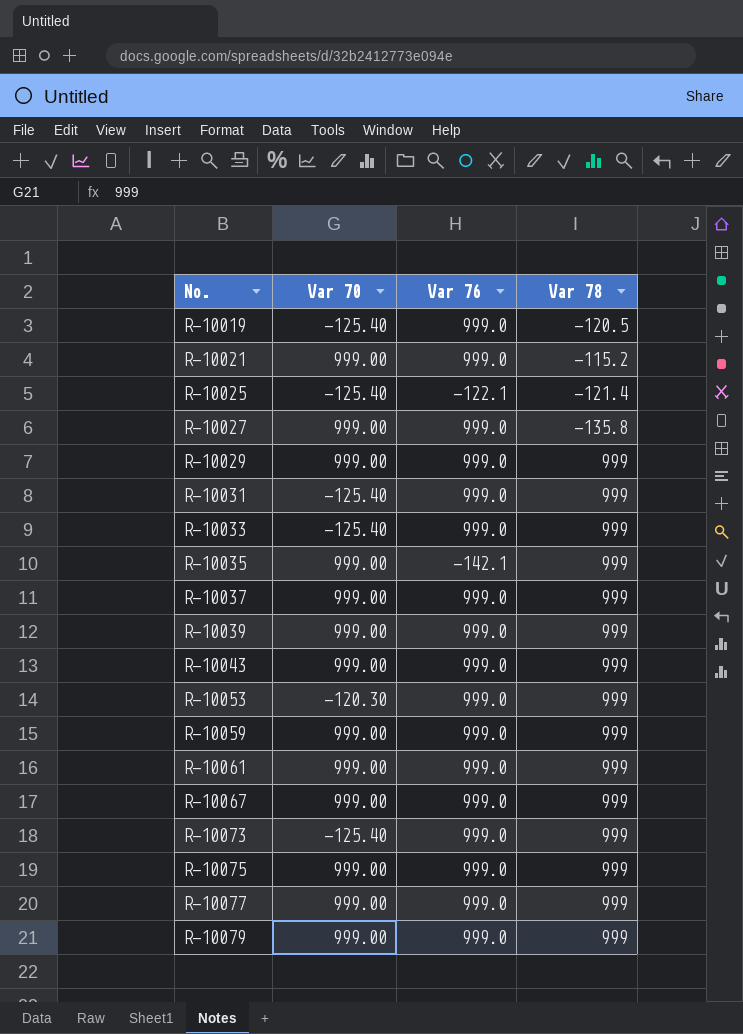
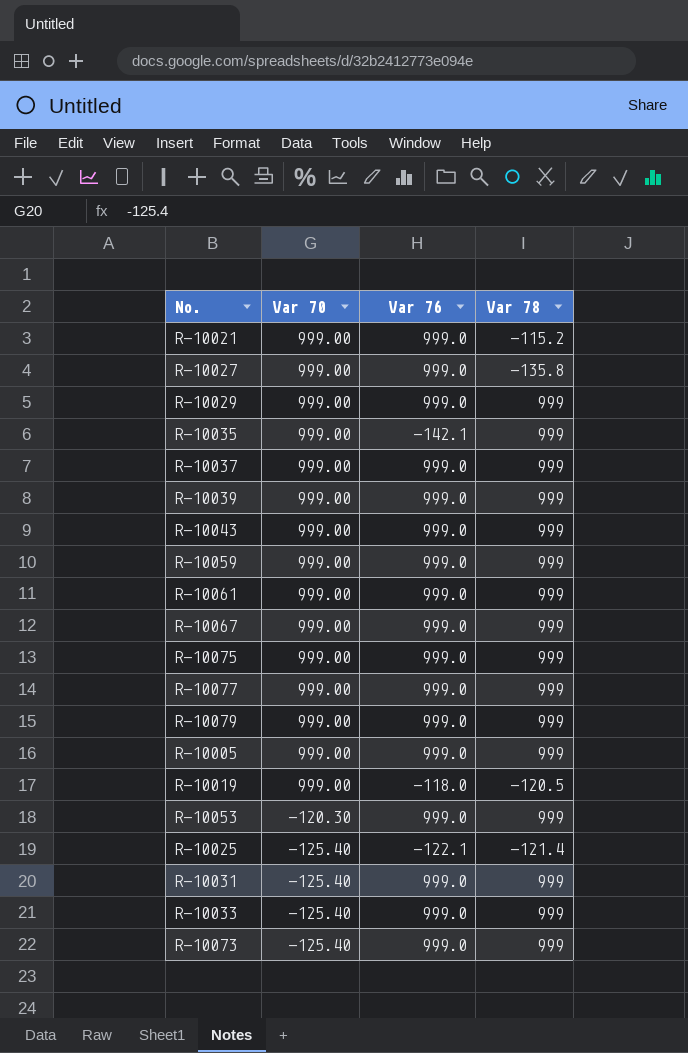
row order: No. ascending -> Var 70 descending
row R-10005: none -> 999.00 | 999.0 | 999
R-10019 | Var 70: -125.40 -> 999.00
R-10019 | Var 76: 999.0 -> -118.0

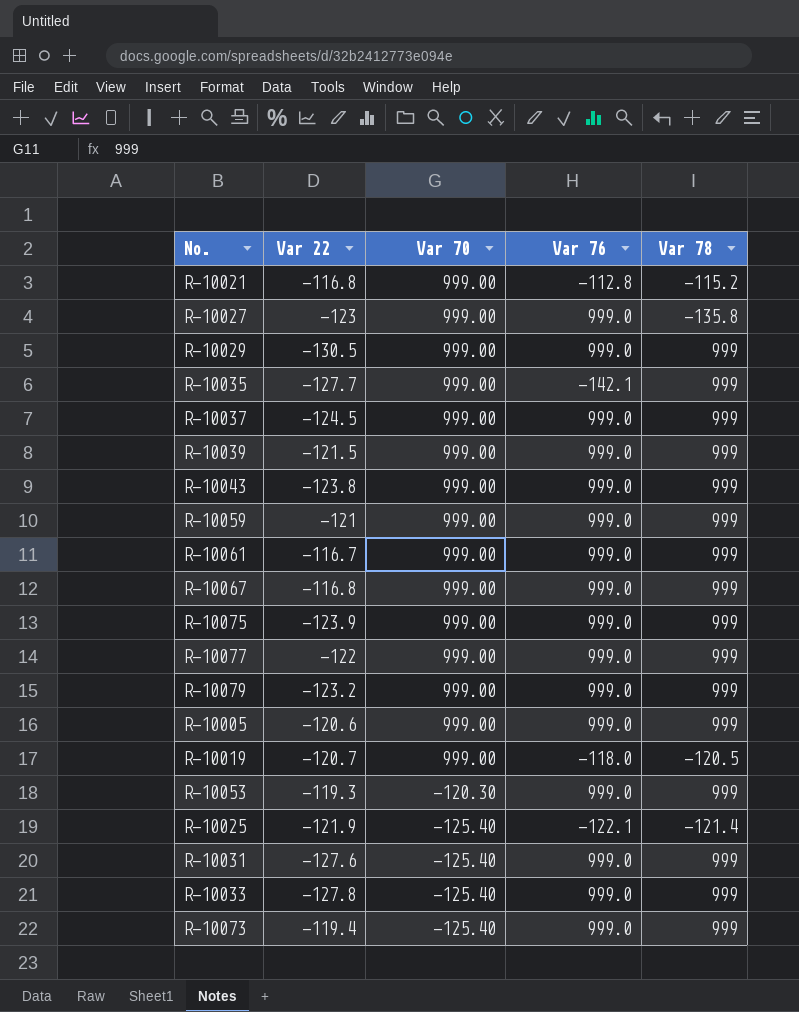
column Var 22 | position: none -> 2
R-10021 | Var 76: 999.0 -> -112.8

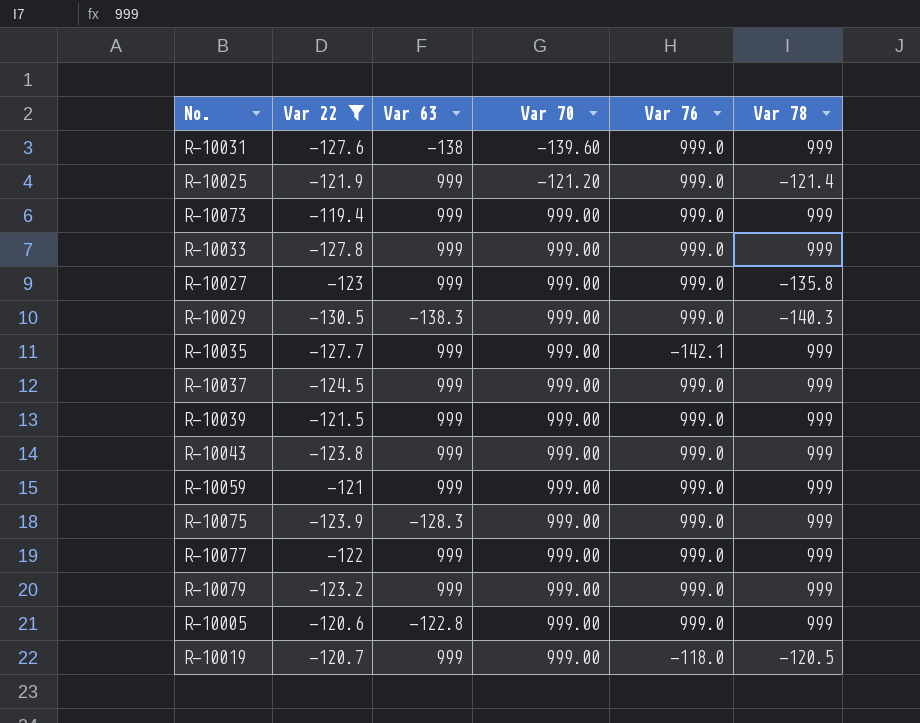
filter: none -> Var 22 <= -119.4
row order: Var 70 descending -> Var 70 ascending
column Var 63 | position: none -> 3
R-10031 | Var 70: -125.40 -> -139.60
R-10025 | Var 70: -125.40 -> -121.20
R-10025 | Var 76: -122.1 -> 999.0
R-10073 | Var 70: -125.40 -> 999.00
R-10033 | Var 70: -125.40 -> 999.00
R-10029 | Var 78: 999 -> -140.3

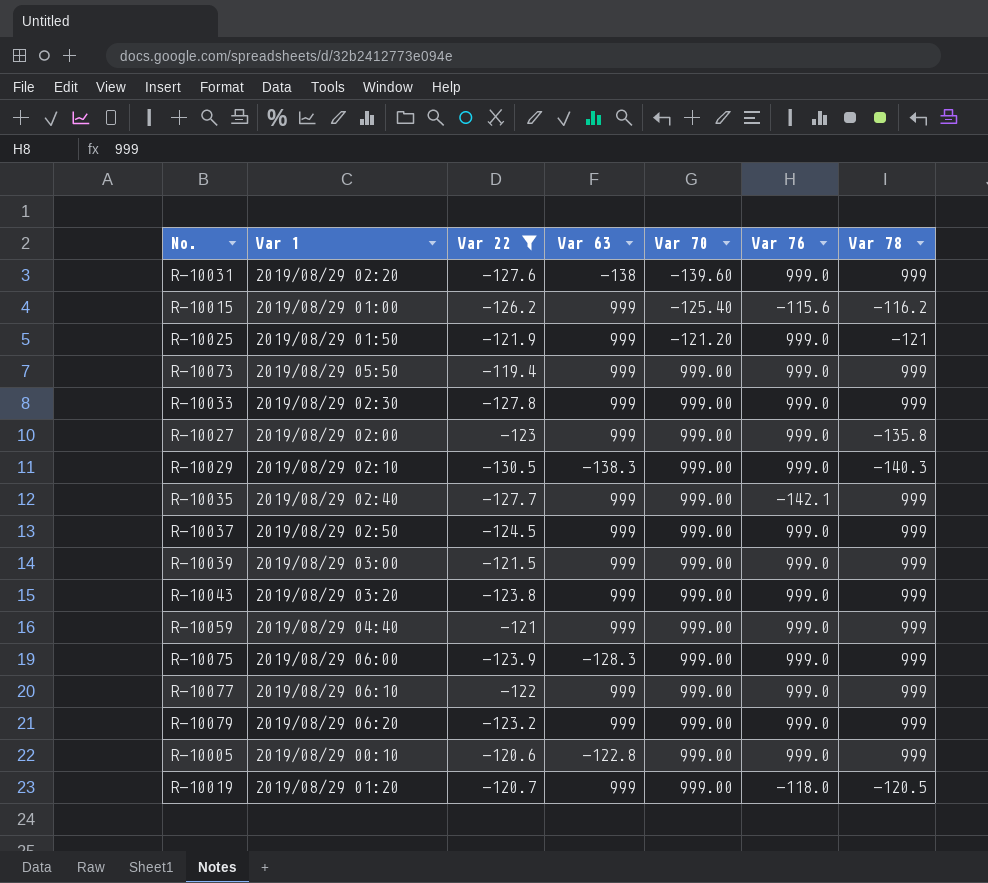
column Var 1 | position: none -> 2
row R-10015: none -> 2019/08/29 01:00 | -126.2 | 999 | -125.40 | -115.6 | -116.2
R-10025 | Var 78: -121.4 -> -121

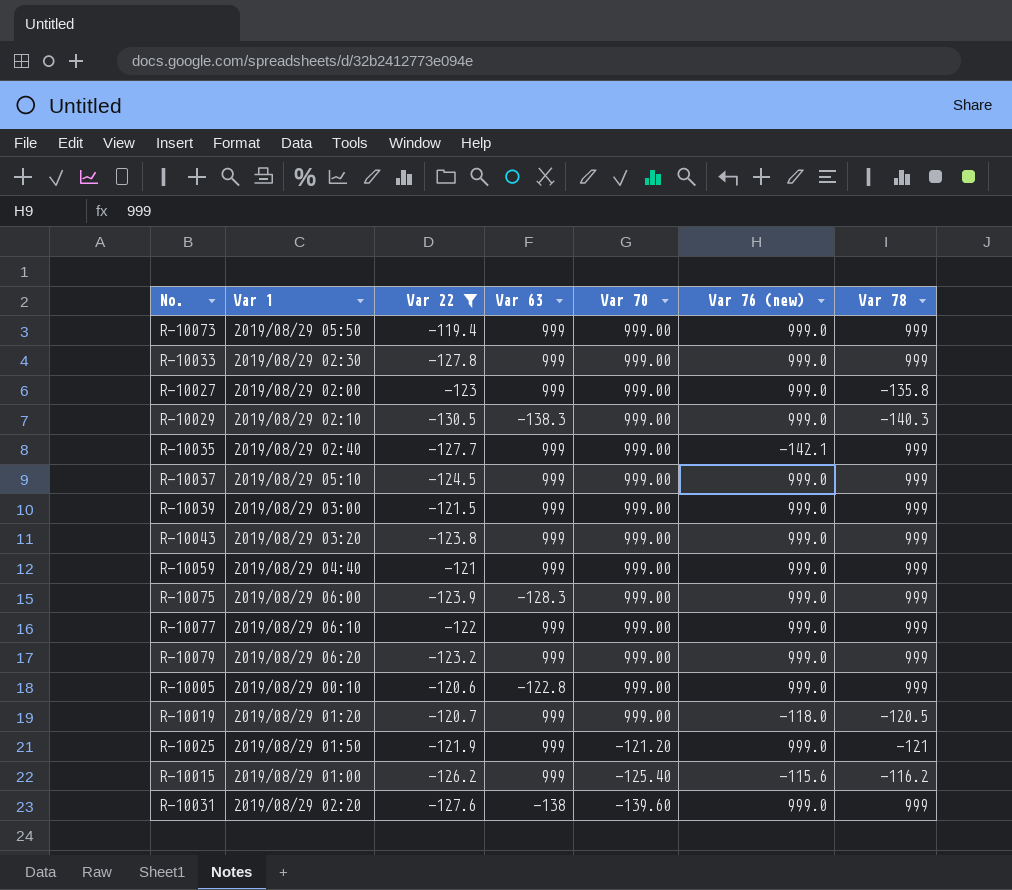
row order: Var 70 ascending -> Var 70 descending
column name: Var 76 -> Var 76 (new)
R-10037 | Var 1: 2019/08/29 02:50 -> 2019/08/29 05:10

